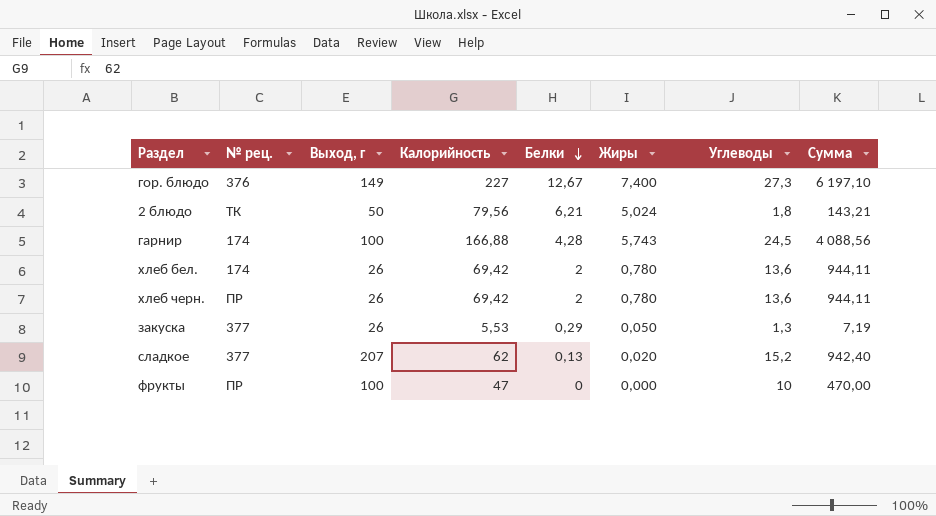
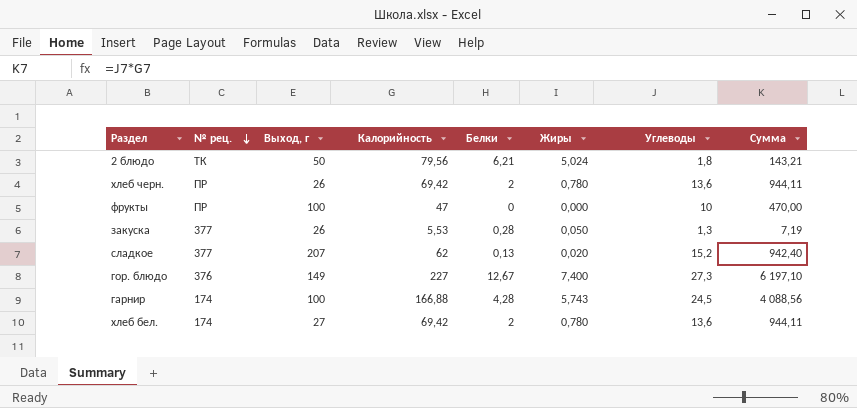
row order: Белки descending -> № рец. descending
закуска | Белки: 0,29 -> 0,28
хлеб бел. | Выход, г: 26 -> 27

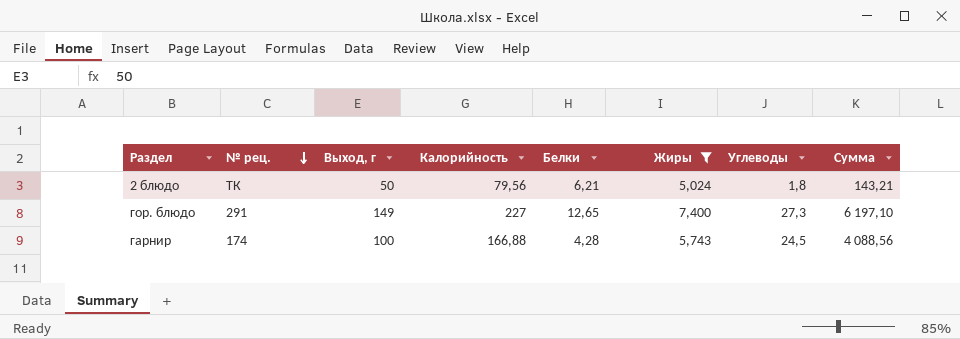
filter: none -> Жиры >= 5,024
гор. блюдо | № рец.: 376 -> 291
гор. блюдо | Белки: 12,67 -> 12,65

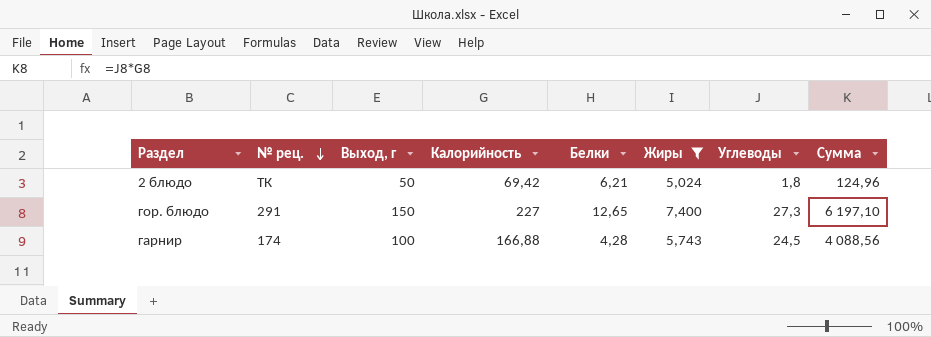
2 блюдо | Калорийность: 79,56 -> 69,42
2 блюдо | Сумма: 143,21 -> 124,96
гор. блюдо | Выход, г: 149 -> 150

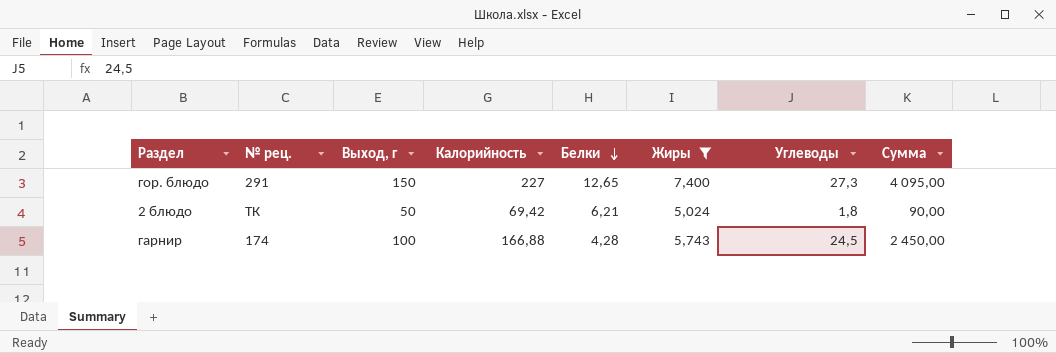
row order: № рец. descending -> Белки descending
column Сумма | formula: [Калорийность] * [Углеводы] -> [Выход, г] * [Углеводы]

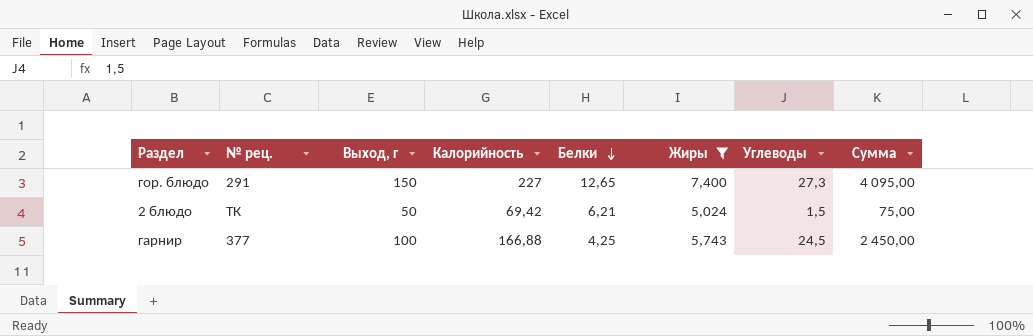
2 блюдо | Углеводы: 1,8 -> 1,5
2 блюдо | Сумма: 90,00 -> 75,00
гарнир | № рец.: 174 -> 377
гарнир | Белки: 4,28 -> 4,25

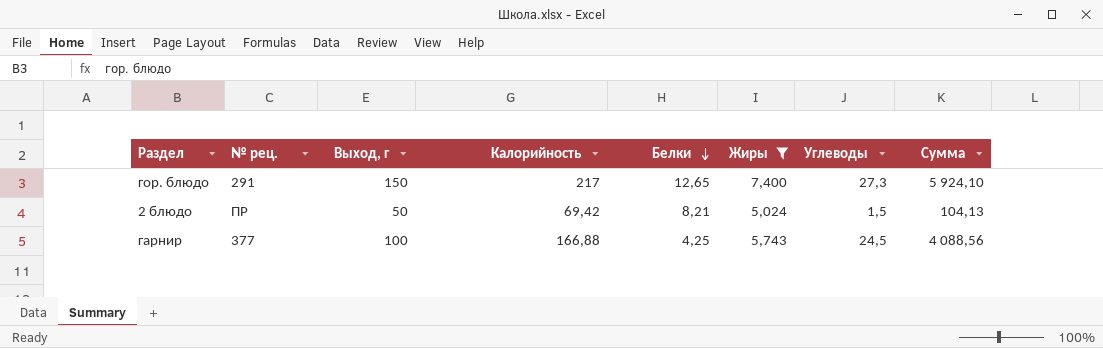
column Сумма | formula: [Выход, г] * [Углеводы] -> [Калорийность] * [Углеводы]
гор. блюдо | Калорийность: 227 -> 217
2 блюдо | № рец.: ТК -> ПР
2 блюдо | Белки: 6,21 -> 8,21

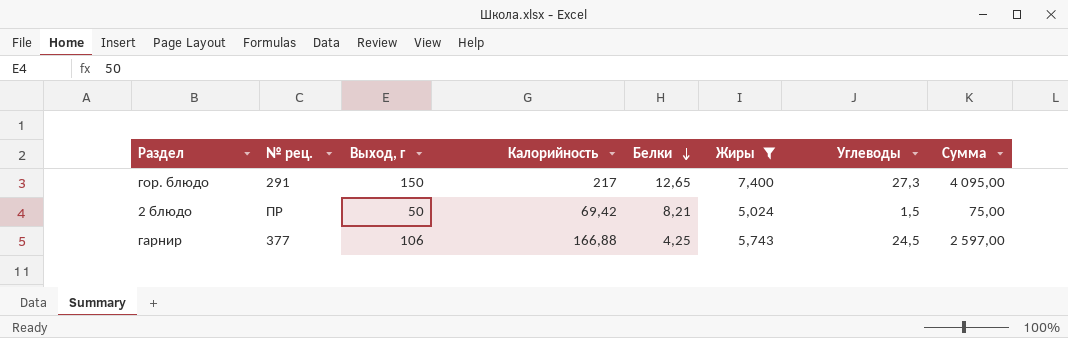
column Сумма | formula: [Калорийность] * [Углеводы] -> [Выход, г] * [Углеводы]
гарнир | Выход, г: 100 -> 106

